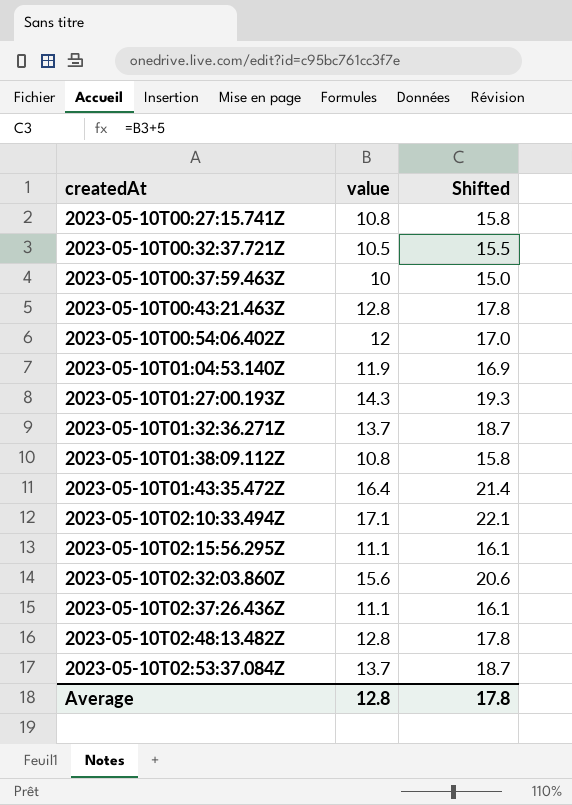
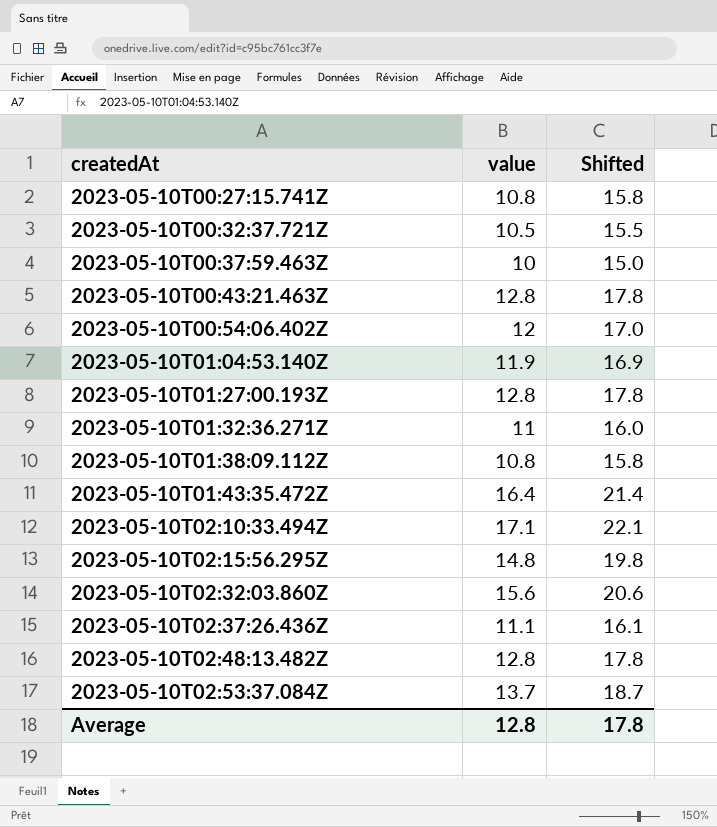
2023-05-10T01:27:00.193Z | value: 14.3 -> 12.8
2023-05-10T01:27:00.193Z | Shifted: 19.3 -> 17.8
2023-05-10T01:32:36.271Z | value: 13.7 -> 11
2023-05-10T01:32:36.271Z | Shifted: 18.7 -> 16.0
2023-05-10T02:15:56.295Z | value: 11.1 -> 14.8
2023-05-10T02:15:56.295Z | Shifted: 16.1 -> 19.8

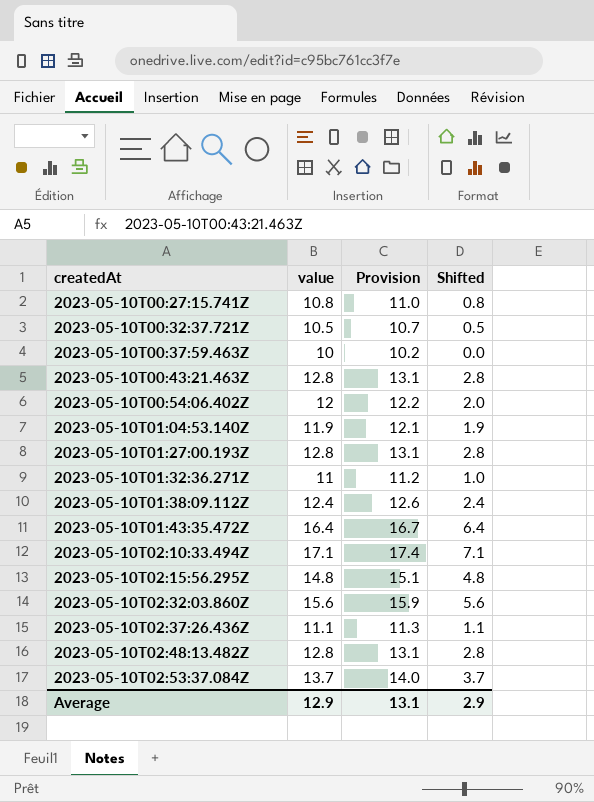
column Provision | formula: none -> [value] * 1.02
column Shifted | formula: [value] + 5 -> [value] - 10
2023-05-10T01:38:09.112Z | value: 10.8 -> 12.4
Average | value: 12.8 -> 12.9
Average | Shifted: 17.8 -> 2.9

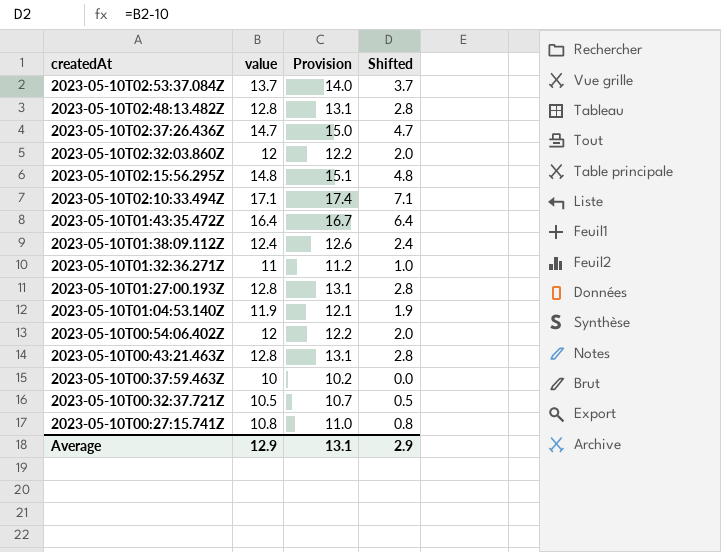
row order: createdAt ascending -> createdAt descending
2023-05-10T02:37:26.436Z | value: 11.1 -> 14.7
2023-05-10T02:37:26.436Z | Provision: 11.3 -> 15.0
2023-05-10T02:37:26.436Z | Shifted: 1.1 -> 4.7
2023-05-10T02:32:03.860Z | value: 15.6 -> 12
2023-05-10T02:32:03.860Z | Provision: 15.9 -> 12.2
2023-05-10T02:32:03.860Z | Shifted: 5.6 -> 2.0

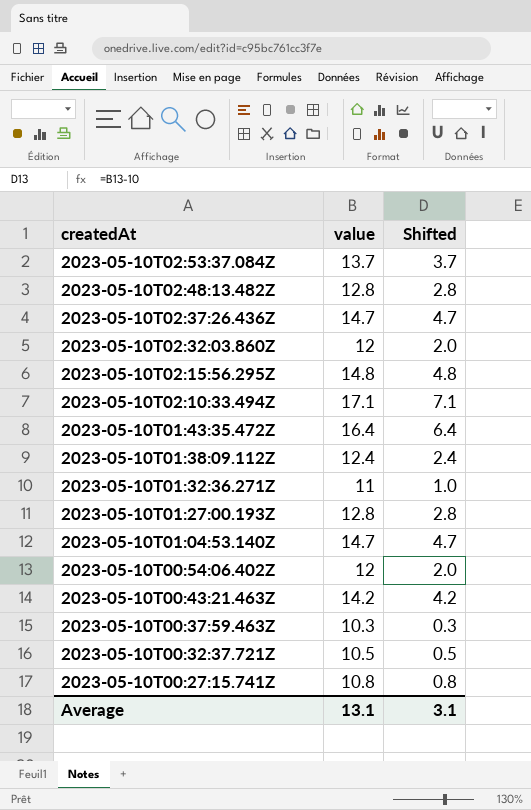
column Provision | formula: [value] * 1.02 -> none
2023-05-10T01:04:53.140Z | value: 11.9 -> 14.7
2023-05-10T01:04:53.140Z | Shifted: 1.9 -> 4.7
2023-05-10T00:43:21.463Z | value: 12.8 -> 14.2
2023-05-10T00:43:21.463Z | Shifted: 2.8 -> 4.2
2023-05-10T00:37:59.463Z | value: 10 -> 10.3
2023-05-10T00:37:59.463Z | Shifted: 0.0 -> 0.3
Average | value: 12.9 -> 13.1
Average | Shifted: 2.9 -> 3.1

